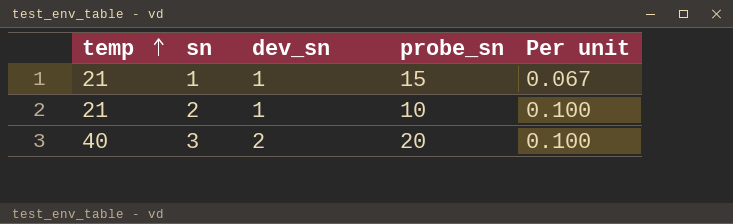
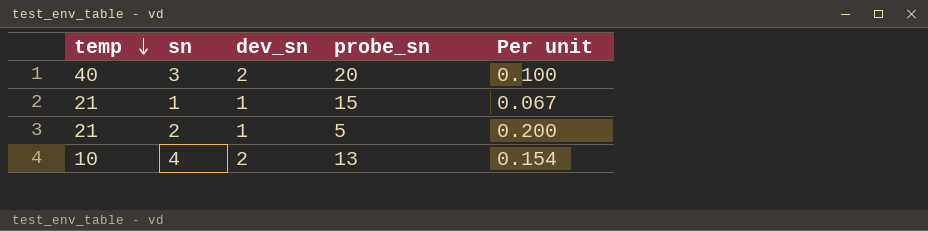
row order: temp ascending -> temp descending
2 | probe_sn: 10 -> 5
2 | Per unit: 0.100 -> 0.200
row 4: none -> 10 | 2 | 13 | 0.154

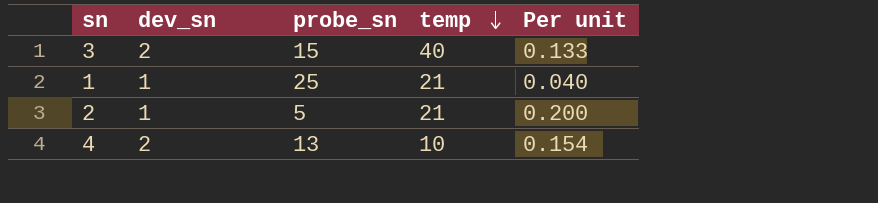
column temp | position: 1 -> 4
3 | probe_sn: 20 -> 15
3 | Per unit: 0.100 -> 0.133
1 | probe_sn: 15 -> 25
1 | Per unit: 0.067 -> 0.040

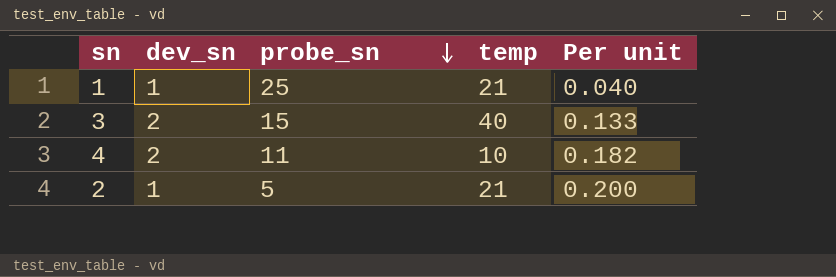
row order: temp descending -> probe_sn descending
4 | probe_sn: 13 -> 11
4 | Per unit: 0.154 -> 0.182

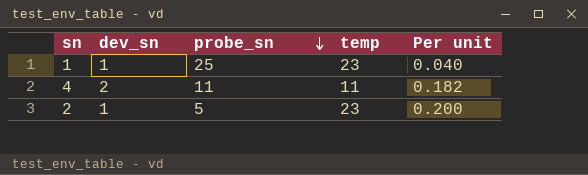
row 3: 2 | 15 | 40 | 0.133 -> none
1 | temp: 21 -> 23
4 | temp: 10 -> 11
2 | temp: 21 -> 23

